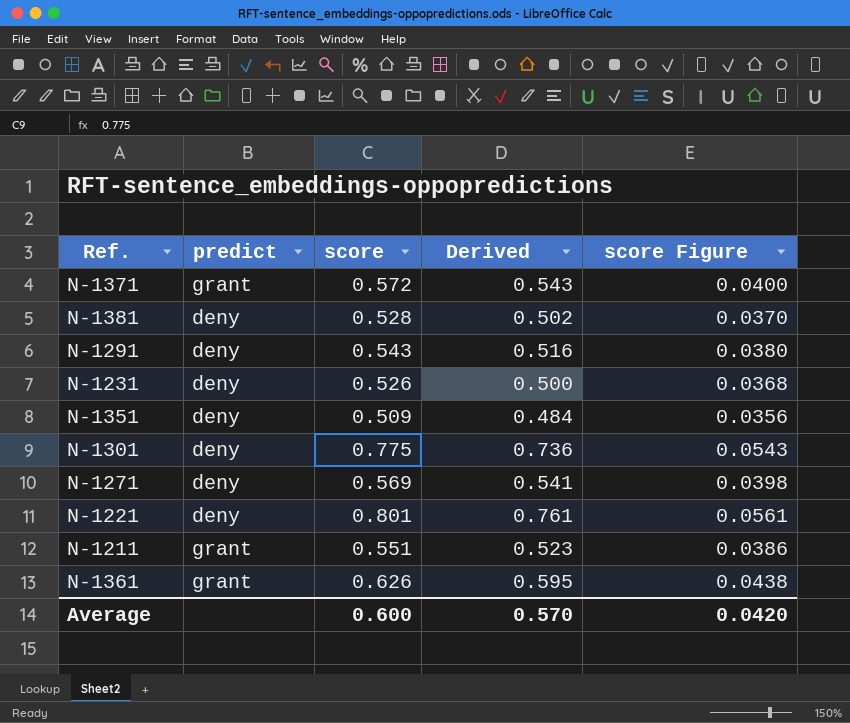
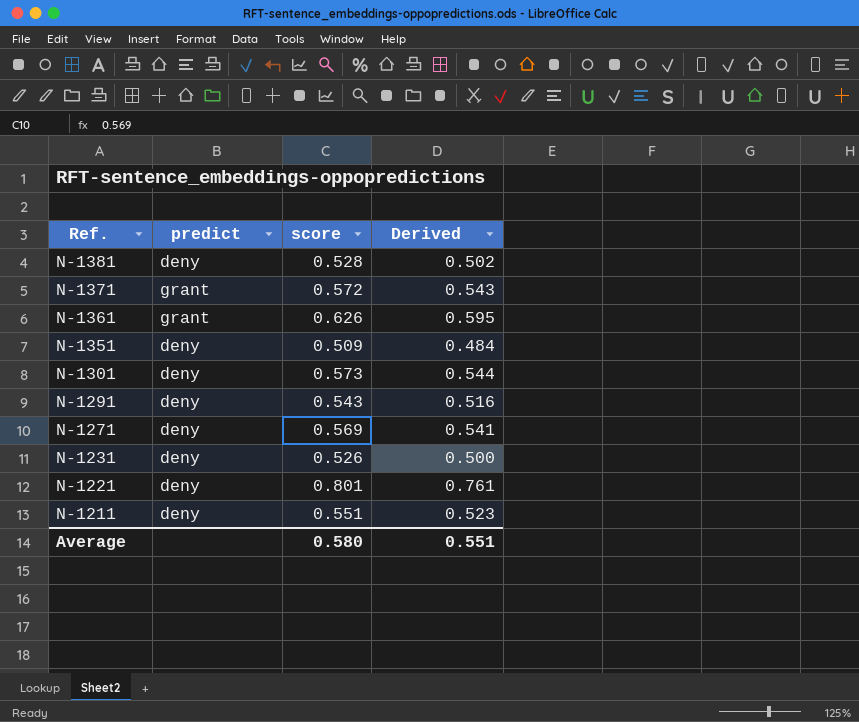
row order: none -> Ref. descending
column score Figure | formula: [score] * 0.07 -> none
N-1301 | score: 0.775 -> 0.573
N-1301 | Derived: 0.736 -> 0.544
N-1211 | predict: grant -> deny
Average | score: 0.600 -> 0.580
Average | Derived: 0.570 -> 0.551

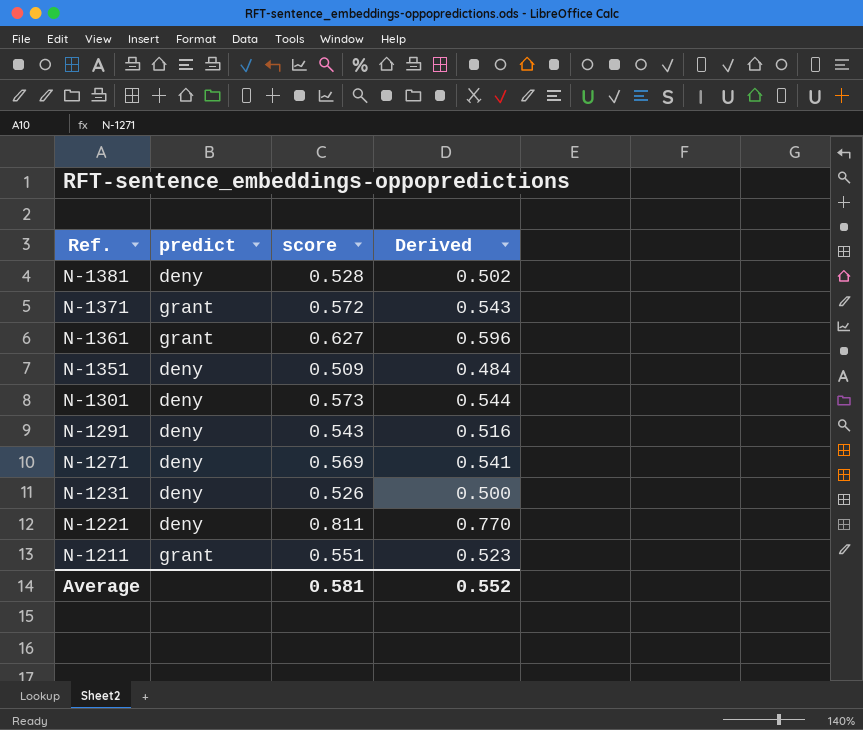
N-1361 | score: 0.626 -> 0.627
N-1361 | Derived: 0.595 -> 0.596
N-1221 | score: 0.801 -> 0.811
N-1221 | Derived: 0.761 -> 0.770
N-1211 | predict: deny -> grant
Average | score: 0.580 -> 0.581
Average | Derived: 0.551 -> 0.552

